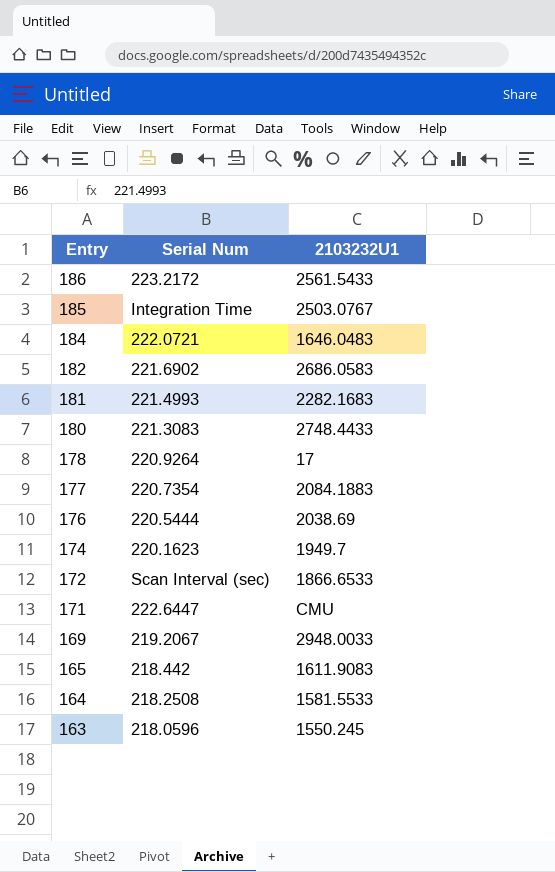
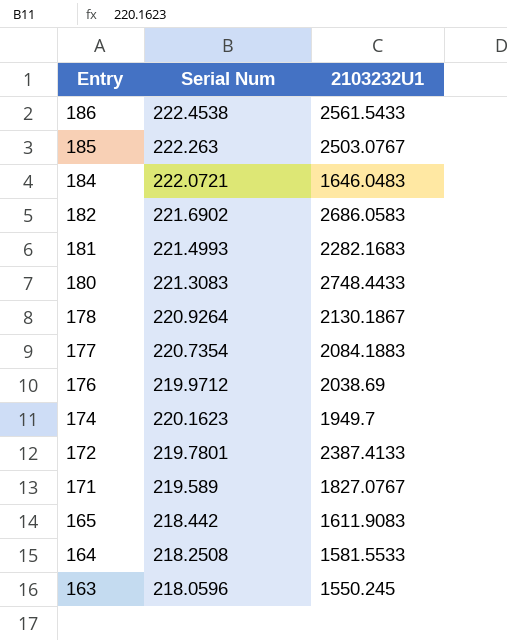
row 169: 219.2067 | 2948.0033 -> none
186 | Serial Num: 223.2172 -> 222.4538
185 | Serial Num: Integration Time -> 222.263
178 | 2103232U1: 17 -> 2130.1867
176 | Serial Num: 220.5444 -> 219.9712
172 | Serial Num: Scan Interval (sec) -> 219.7801
172 | 2103232U1: 1866.6533 -> 2387.4133
171 | Serial Num: 222.6447 -> 219.589
171 | 2103232U1: CMU -> 1827.0767

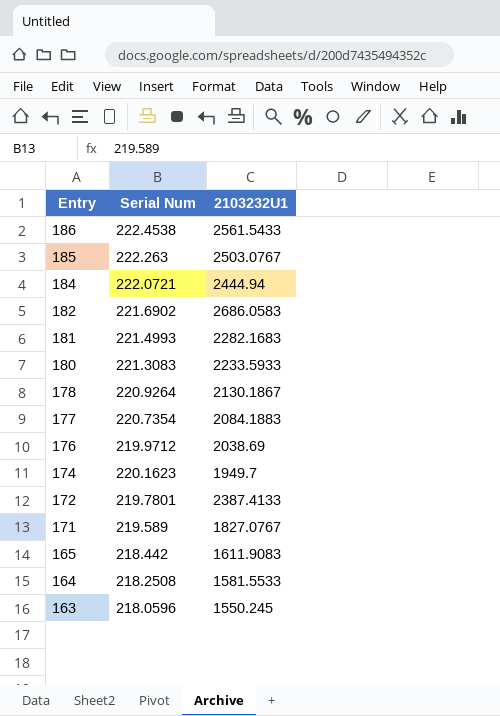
184 | 2103232U1: 1646.0483 -> 2444.94
180 | 2103232U1: 2748.4433 -> 2233.5933

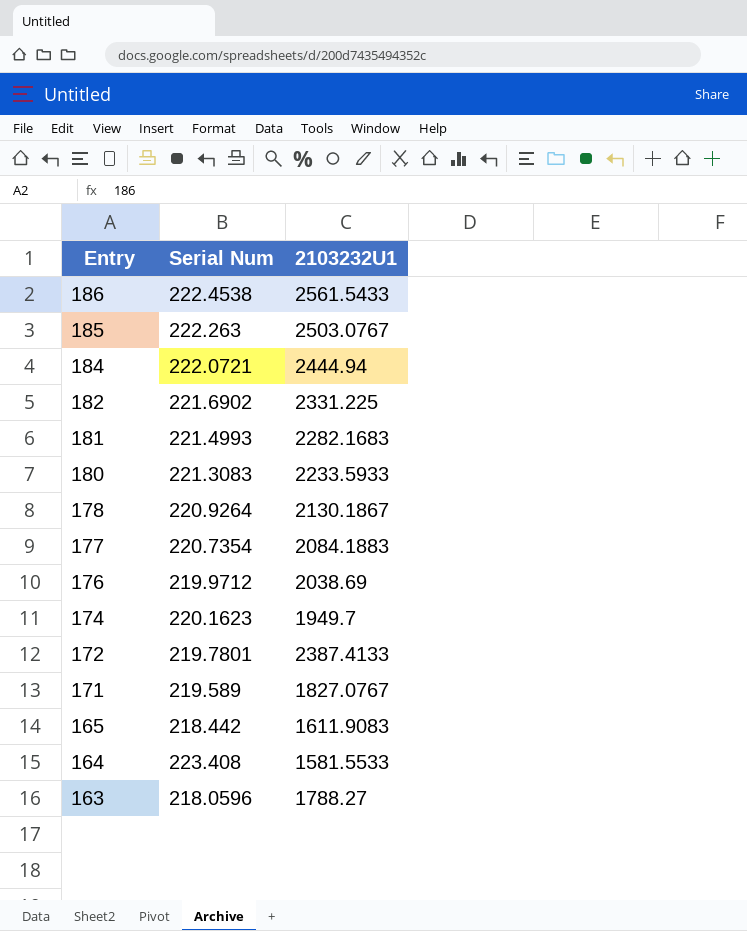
182 | 2103232U1: 2686.0583 -> 2331.225
164 | Serial Num: 218.2508 -> 223.408
163 | 2103232U1: 1550.245 -> 1788.27

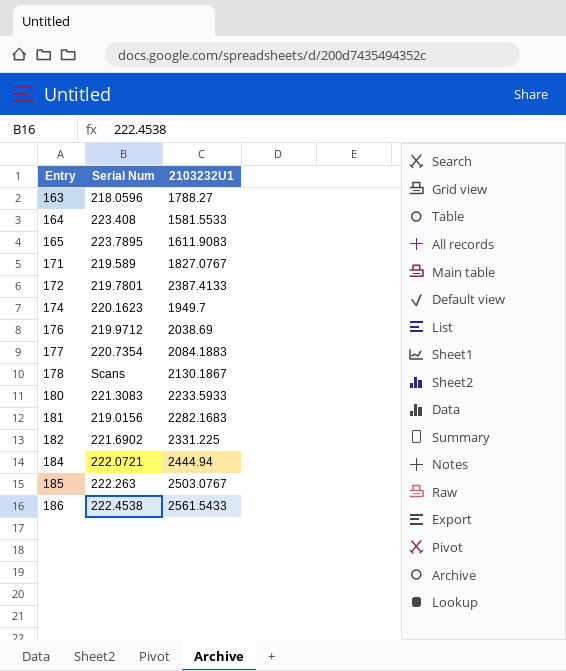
row order: Entry descending -> Entry ascending
165 | Serial Num: 218.442 -> 223.7895
178 | Serial Num: 220.9264 -> Scans
181 | Serial Num: 221.4993 -> 219.0156

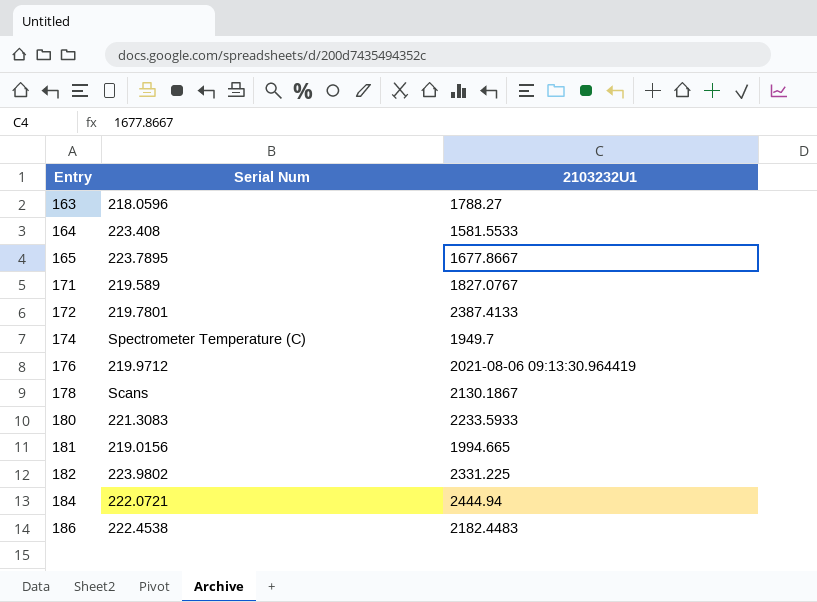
row 177: 220.7354 | 2084.1883 -> none
row 185: 222.263 | 2503.0767 -> none
165 | 2103232U1: 1611.9083 -> 1677.8667
174 | Serial Num: 220.1623 -> Spectrometer Temperature (C)
176 | 2103232U1: 2038.69 -> 2021-08-06 09:13:30.964419
181 | 2103232U1: 2282.1683 -> 1994.665
182 | Serial Num: 221.6902 -> 223.9802
186 | 2103232U1: 2561.5433 -> 2182.4483

